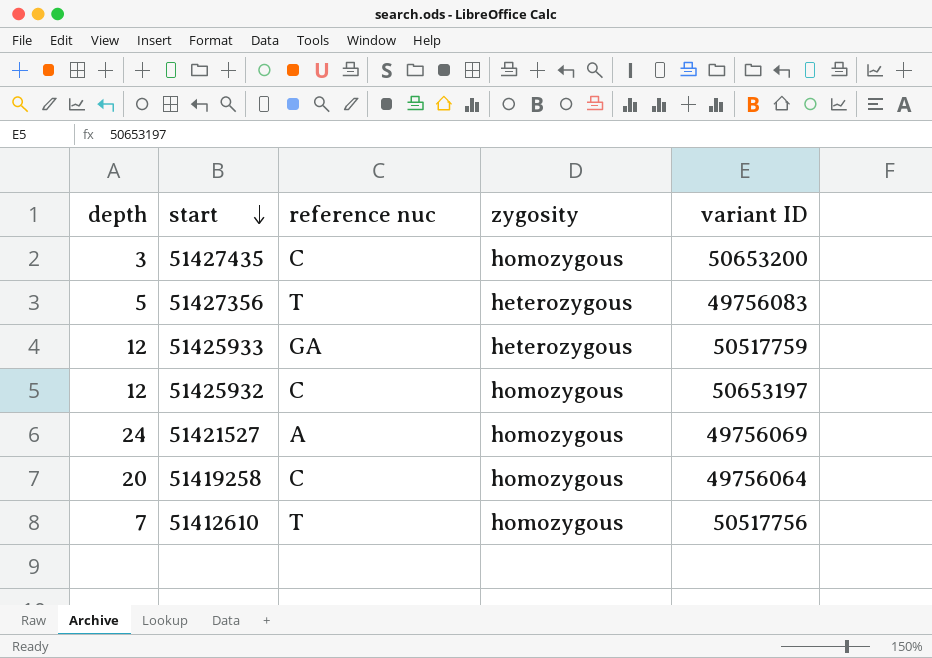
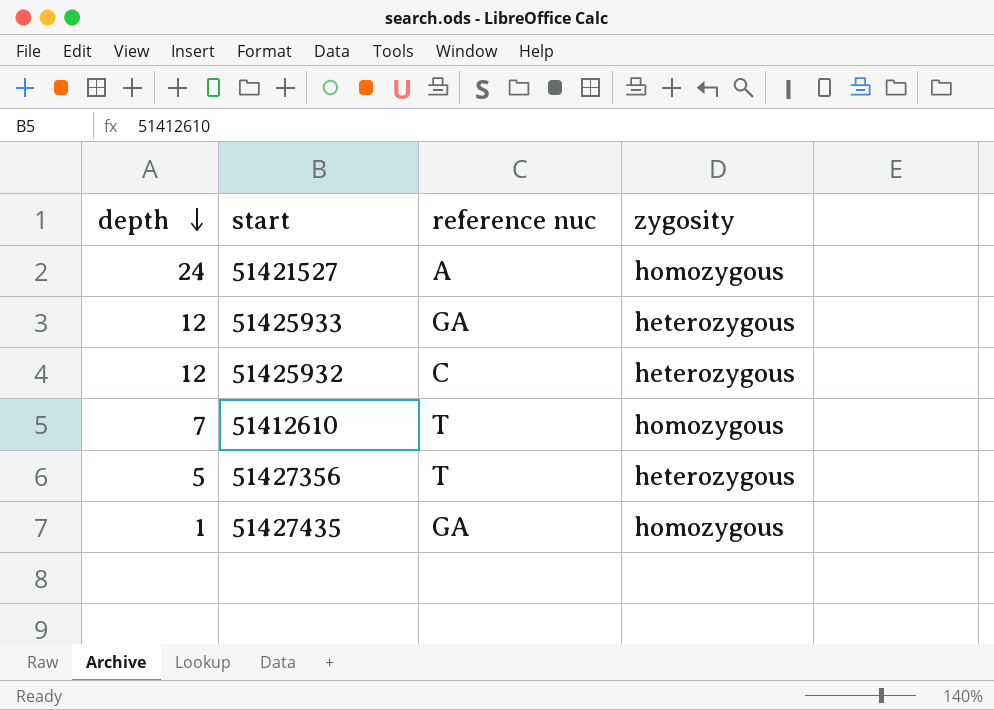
row order: start descending -> depth descending
column variant ID | position: 5 -> none
row 51419258: 20 | C | homozygous | 49756064 -> none
51425932 | zygosity: homozygous -> heterozygous
51427435 | depth: 3 -> 1
51427435 | reference nuc: C -> GA

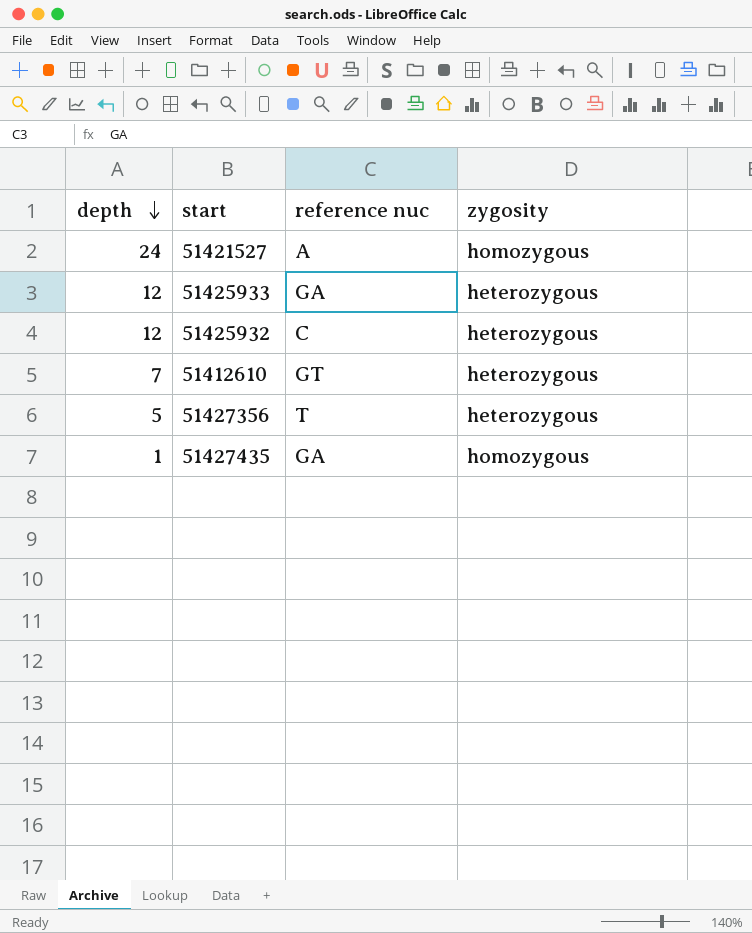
51412610 | reference nuc: T -> GT
51412610 | zygosity: homozygous -> heterozygous

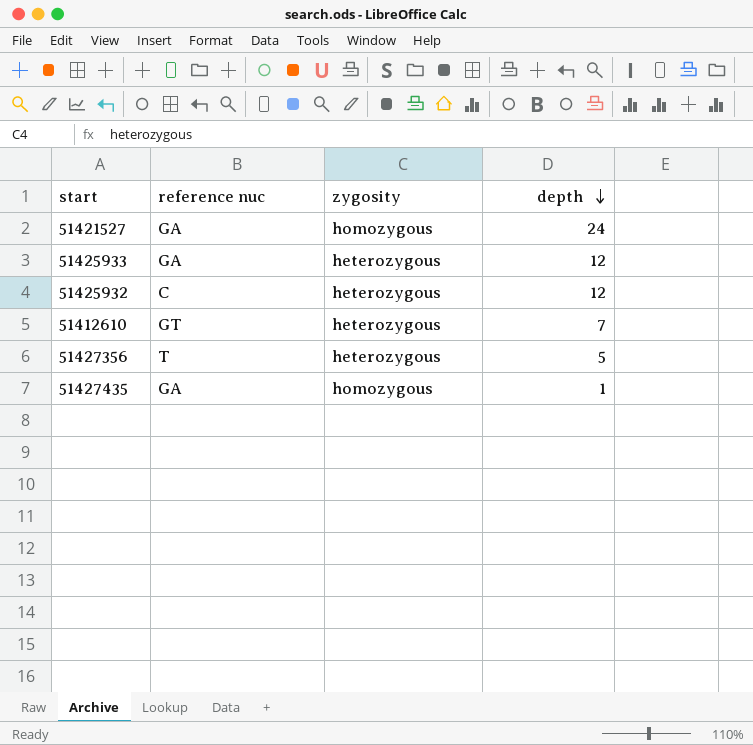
column depth | position: 1 -> 4
51421527 | reference nuc: A -> GA

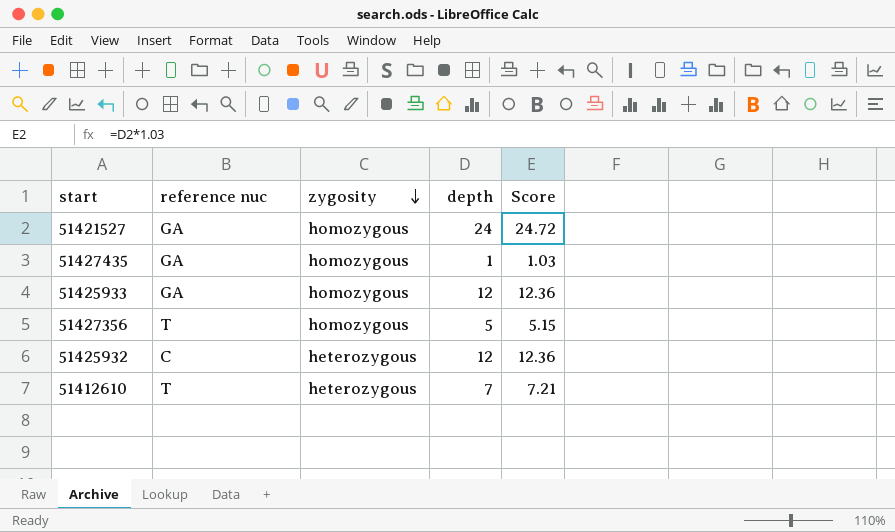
row order: depth descending -> zygosity descending
column Score | formula: none -> [depth] * 1.03
51425933 | zygosity: heterozygous -> homozygous
51427356 | zygosity: heterozygous -> homozygous
51412610 | reference nuc: GT -> T

